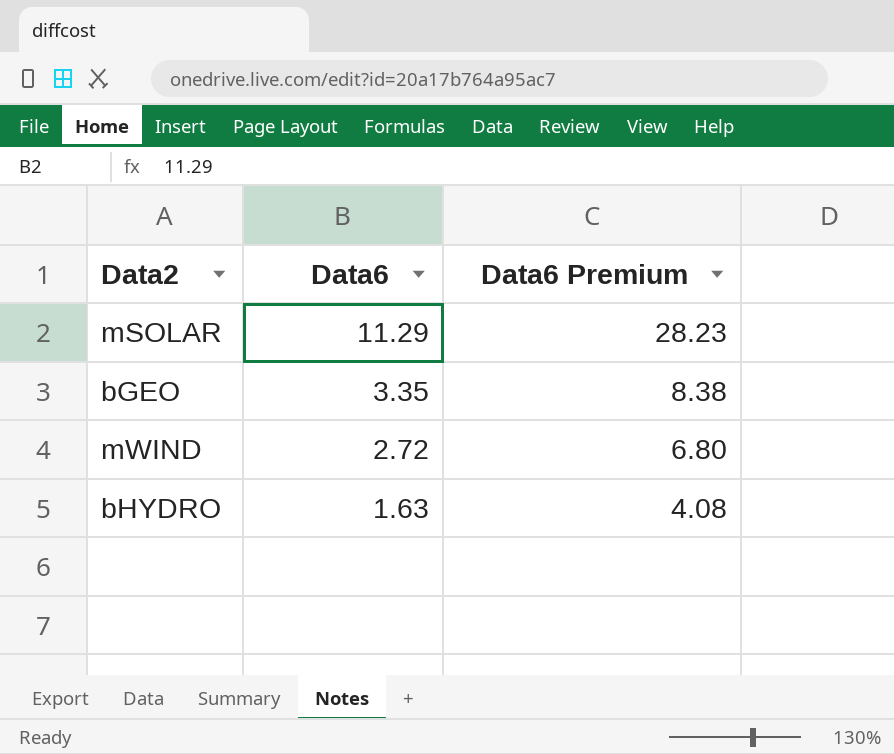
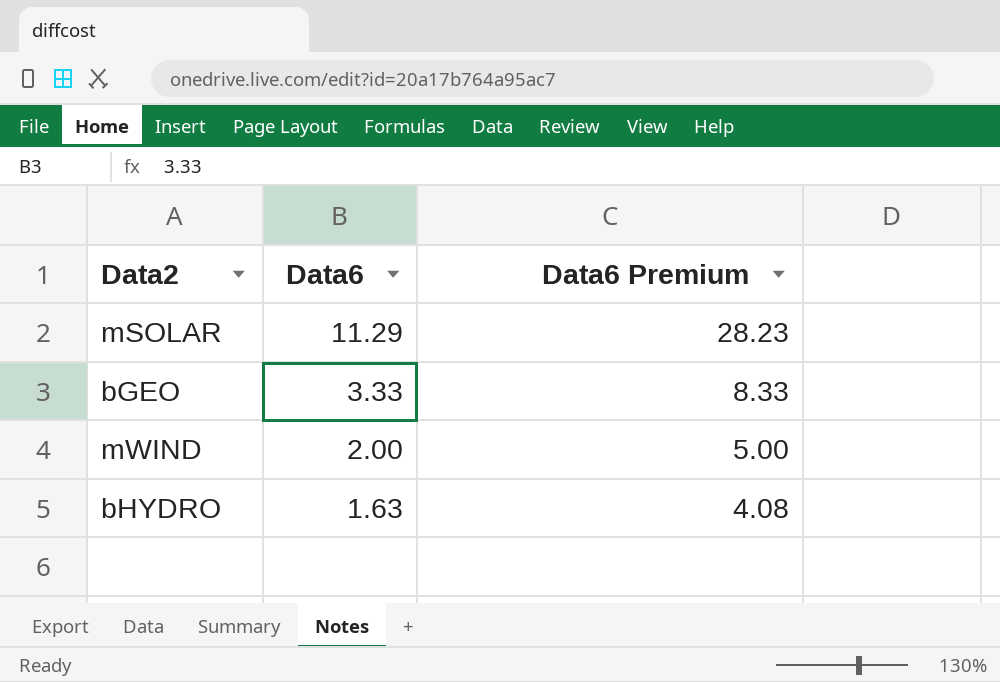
bGEO | Data6: 3.35 -> 3.33
bGEO | Data6 Premium: 8.38 -> 8.33
mWIND | Data6: 2.72 -> 2.00
mWIND | Data6 Premium: 6.80 -> 5.00

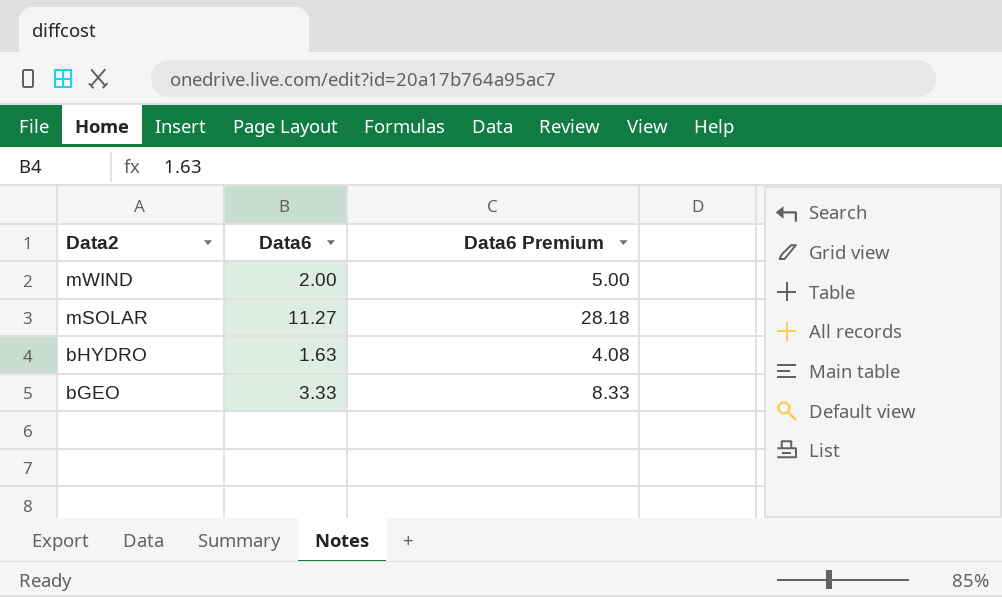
row order: Data6 descending -> Data2 descending
mSOLAR | Data6: 11.29 -> 11.27
mSOLAR | Data6 Premium: 28.23 -> 28.18

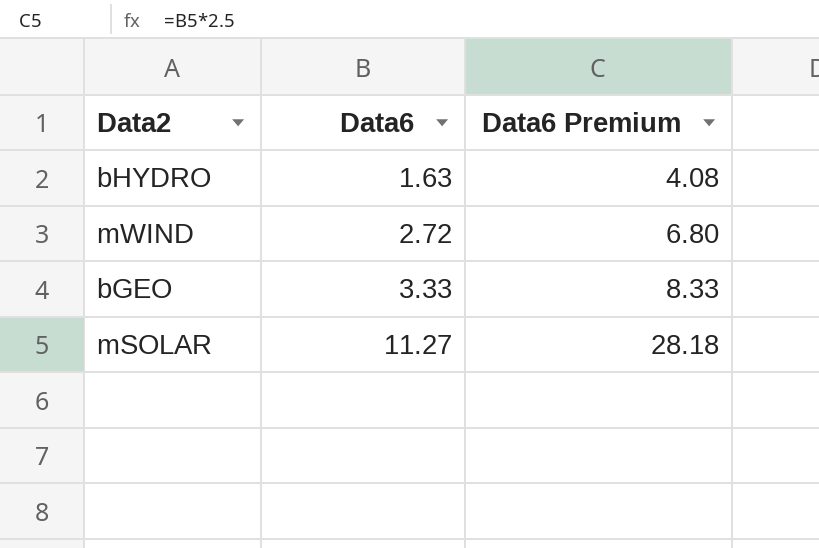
row order: Data2 descending -> Data6 ascending
mWIND | Data6: 2.00 -> 2.72
mWIND | Data6 Premium: 5.00 -> 6.80

